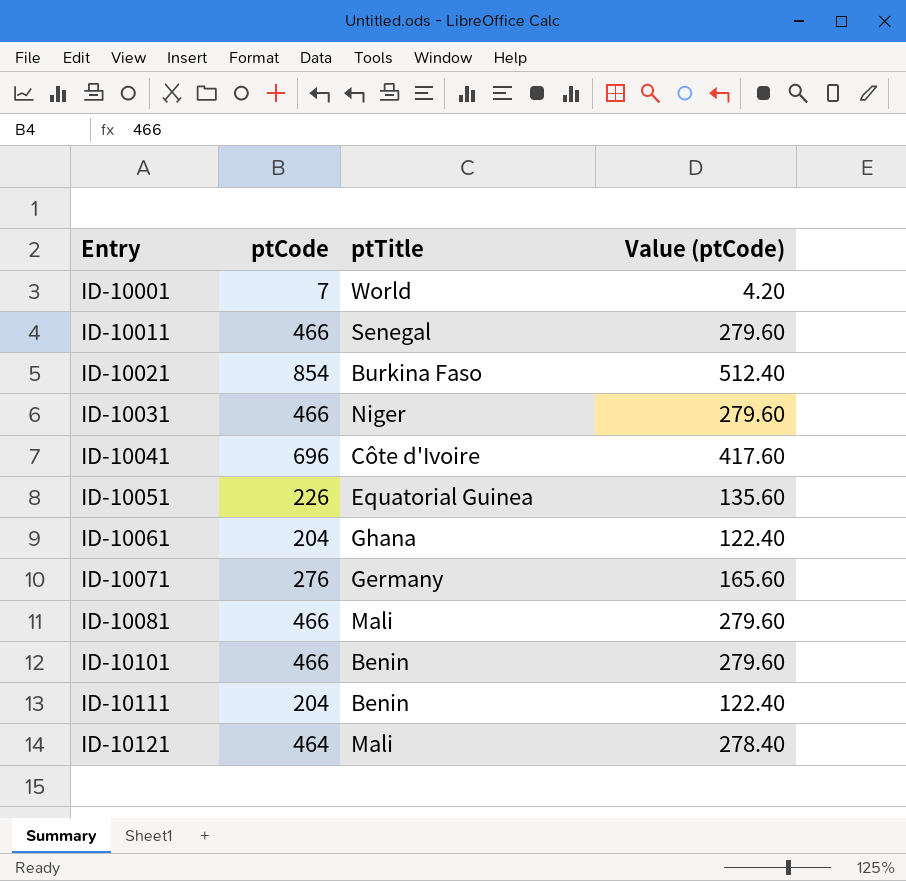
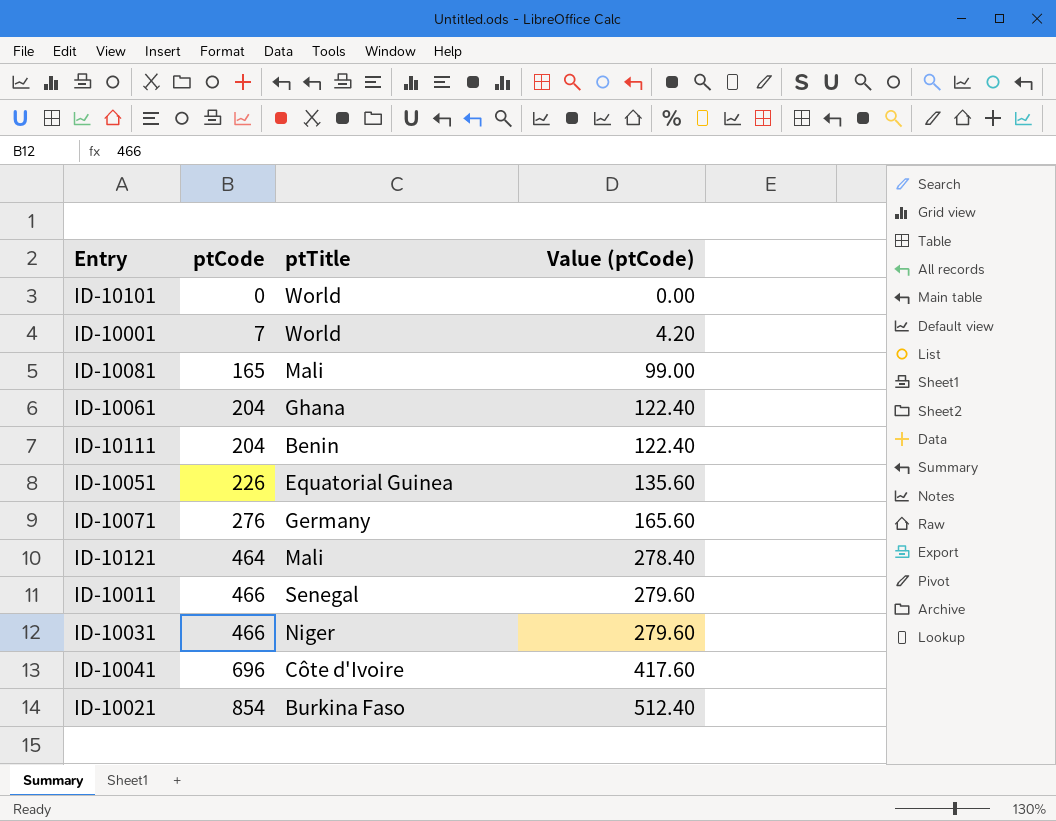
row order: Entry ascending -> ptCode ascending
ID-10101 | ptCode: 466 -> 0
ID-10101 | ptTitle: Benin -> World
ID-10101 | Value (ptCode): 279.60 -> 0.00
ID-10081 | ptCode: 466 -> 165
ID-10081 | Value (ptCode): 279.60 -> 99.00

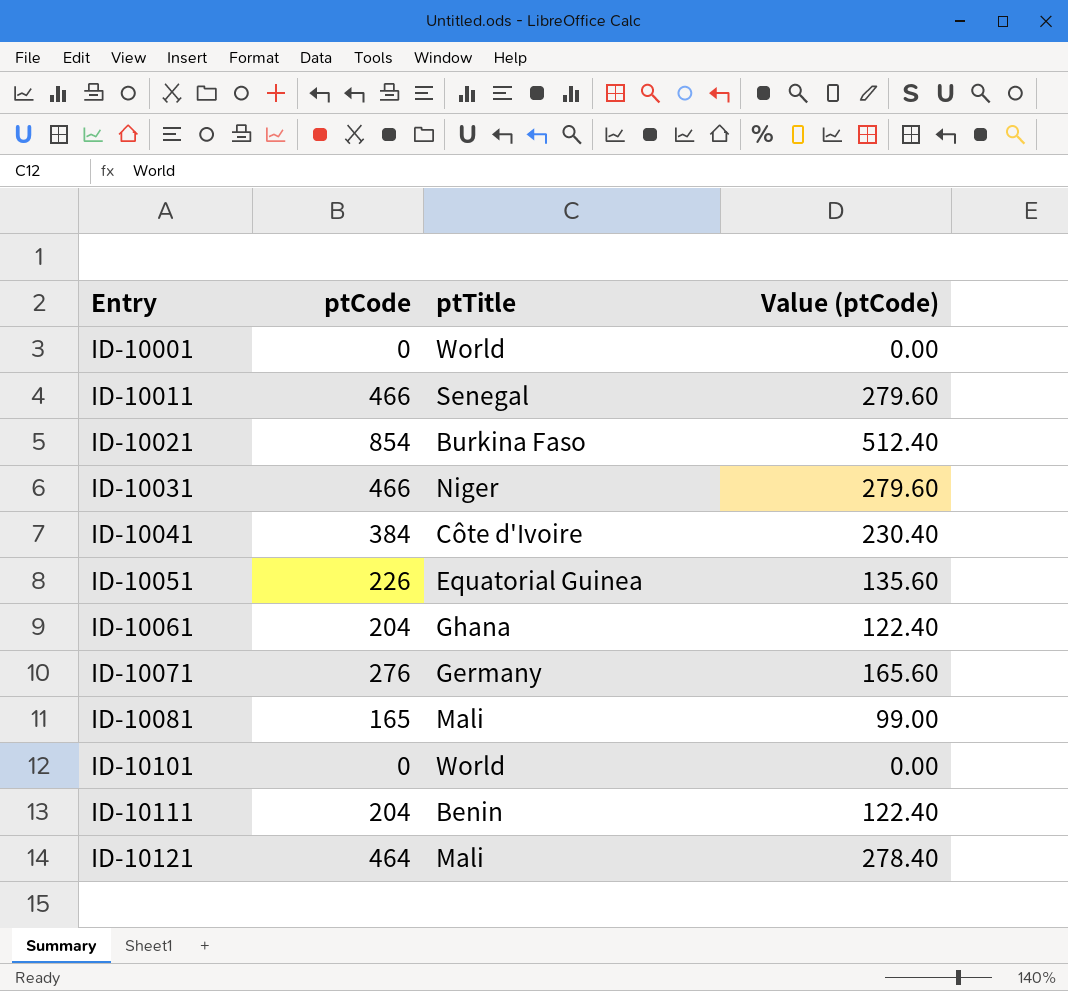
row order: ptCode ascending -> Entry ascending
ID-10001 | ptCode: 7 -> 0
ID-10001 | Value (ptCode): 4.20 -> 0.00
ID-10041 | ptCode: 696 -> 384
ID-10041 | Value (ptCode): 417.60 -> 230.40

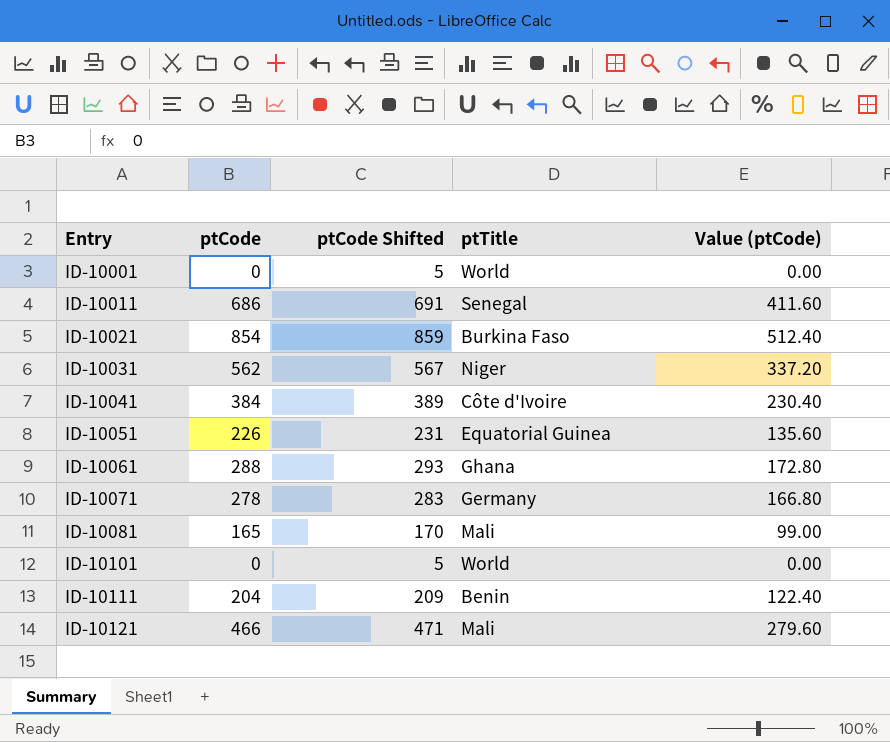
column ptCode Shifted | formula: none -> [ptCode] + 5
ID-10011 | ptCode: 466 -> 686
ID-10011 | Value (ptCode): 279.60 -> 411.60
ID-10031 | ptCode: 466 -> 562
ID-10031 | Value (ptCode): 279.60 -> 337.20
ID-10061 | ptCode: 204 -> 288
ID-10061 | Value (ptCode): 122.40 -> 172.80
ID-10071 | ptCode: 276 -> 278
ID-10071 | Value (ptCode): 165.60 -> 166.80
ID-10121 | ptCode: 464 -> 466
ID-10121 | Value (ptCode): 278.40 -> 279.60

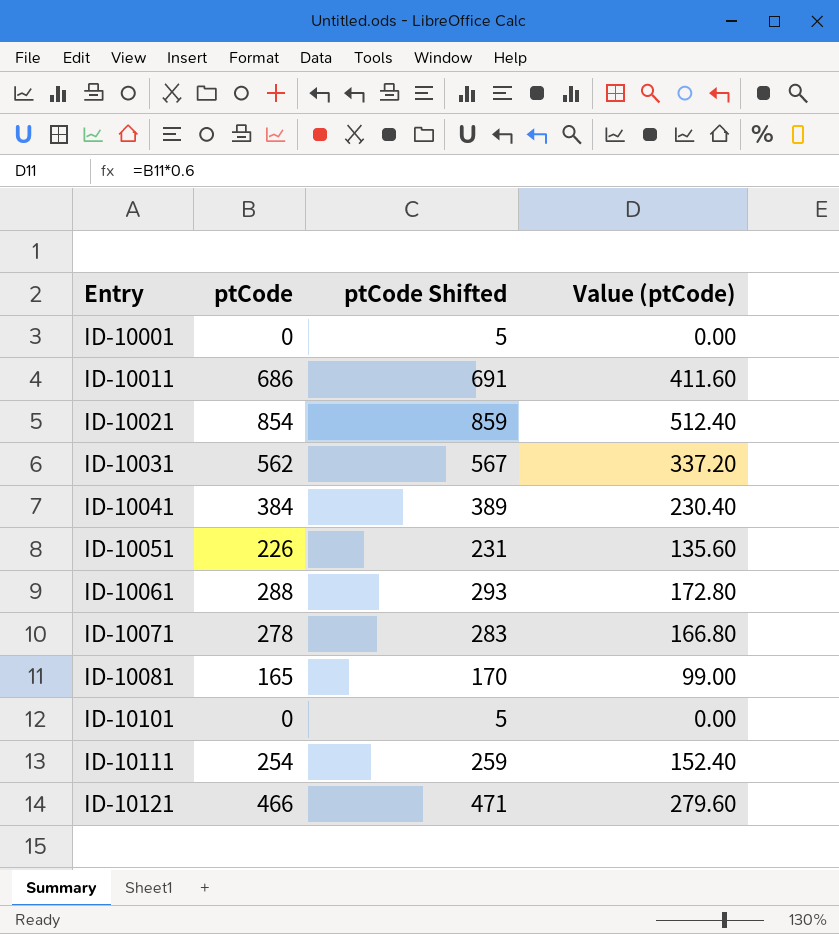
column ptTitle | position: 4 -> none
ID-10111 | ptCode: 204 -> 254
ID-10111 | ptCode Shifted: 209 -> 259
ID-10111 | Value (ptCode): 122.40 -> 152.40

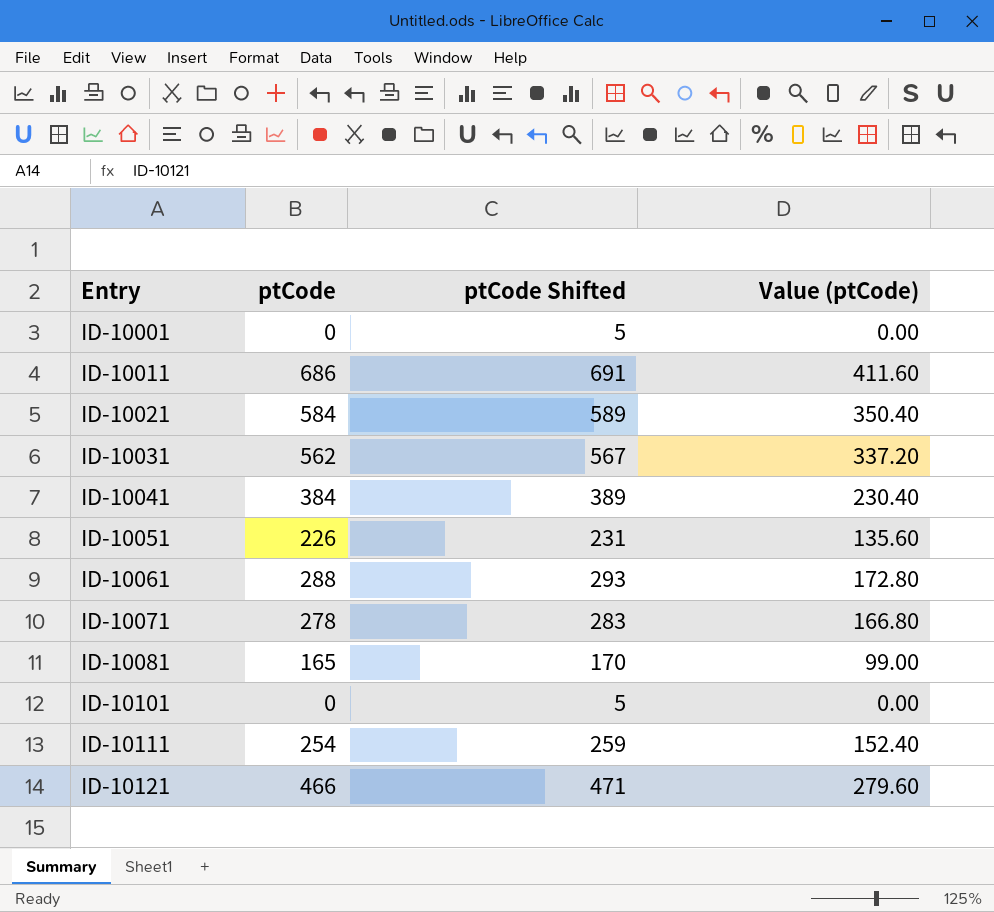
ID-10021 | ptCode: 854 -> 584
ID-10021 | ptCode Shifted: 859 -> 589
ID-10021 | Value (ptCode): 512.40 -> 350.40

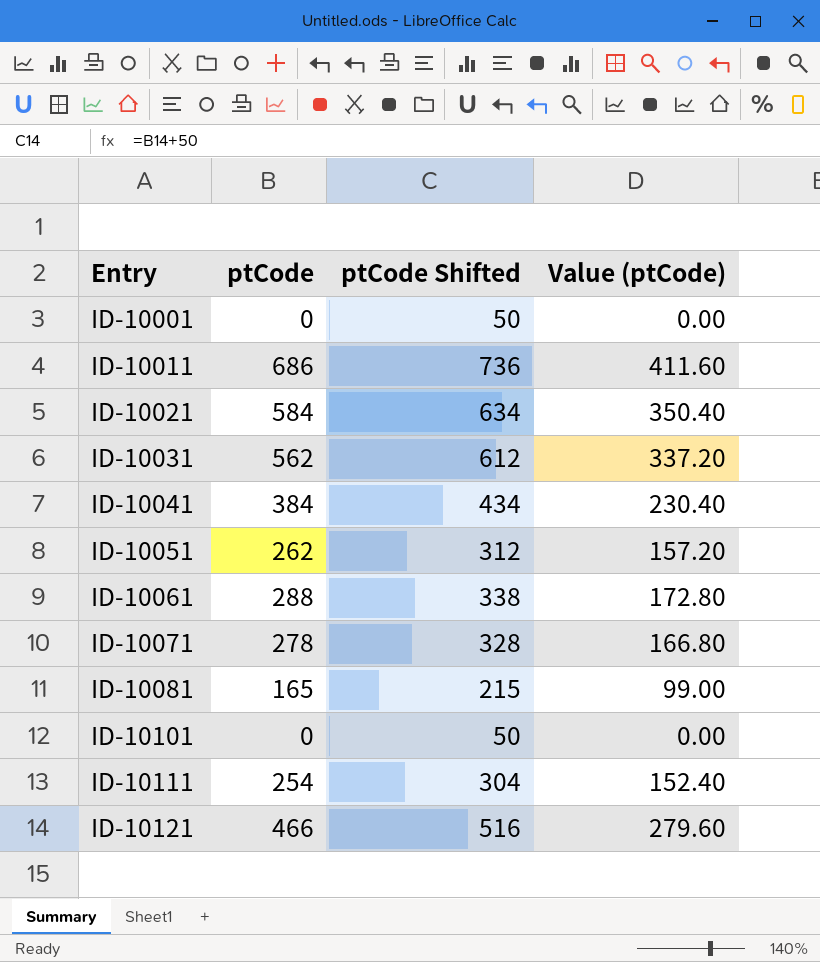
column ptCode Shifted | formula: [ptCode] + 5 -> [ptCode] + 50
ID-10051 | ptCode: 226 -> 262
ID-10051 | Value (ptCode): 135.60 -> 157.20

